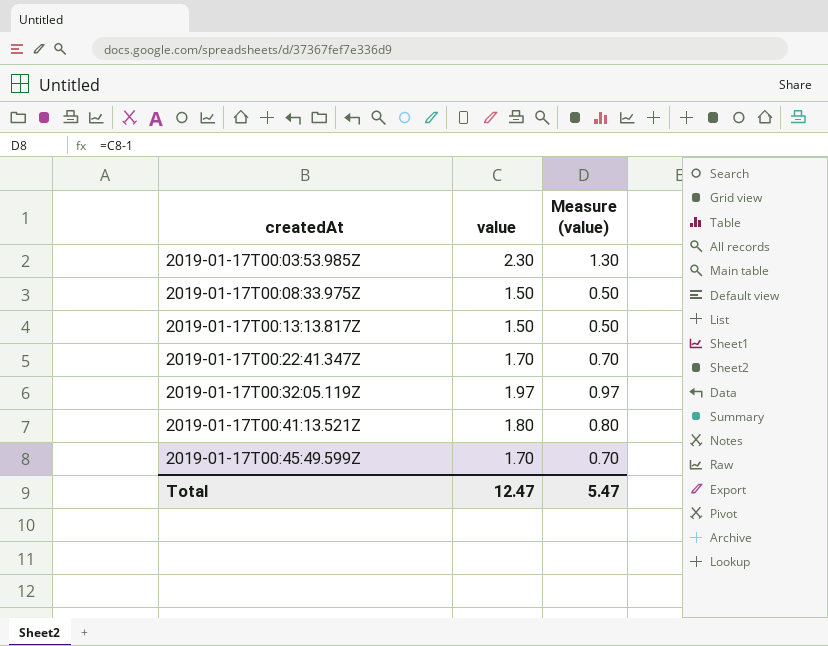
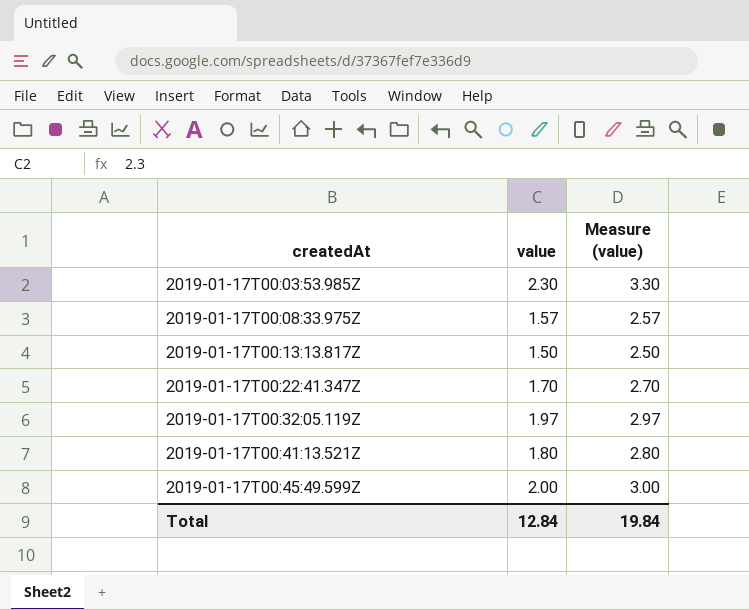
column Measure (value) | formula: [value] - 1 -> [value] + 1
2019-01-17T00:08:33.975Z | value: 1.50 -> 1.57
2019-01-17T00:45:49.599Z | value: 1.70 -> 2.00
Total | value: 12.47 -> 12.84
Total | Measure (value): 5.47 -> 19.84

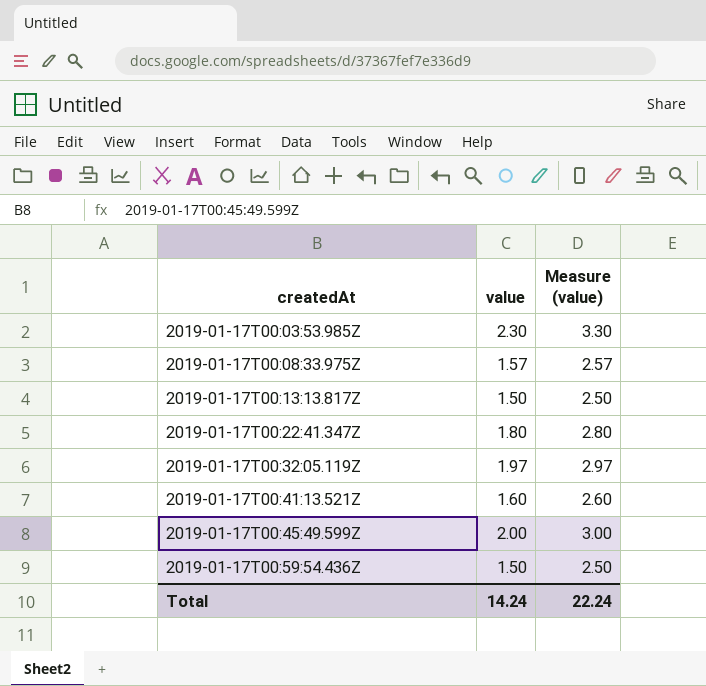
2019-01-17T00:22:41.347Z | value: 1.70 -> 1.80
2019-01-17T00:22:41.347Z | Measure (value): 2.70 -> 2.80
2019-01-17T00:41:13.521Z | value: 1.80 -> 1.60
2019-01-17T00:41:13.521Z | Measure (value): 2.80 -> 2.60
row 2019-01-17T00:59:54.436Z: none -> 1.50 | 2.50
Total | value: 12.84 -> 14.24
Total | Measure (value): 19.84 -> 22.24

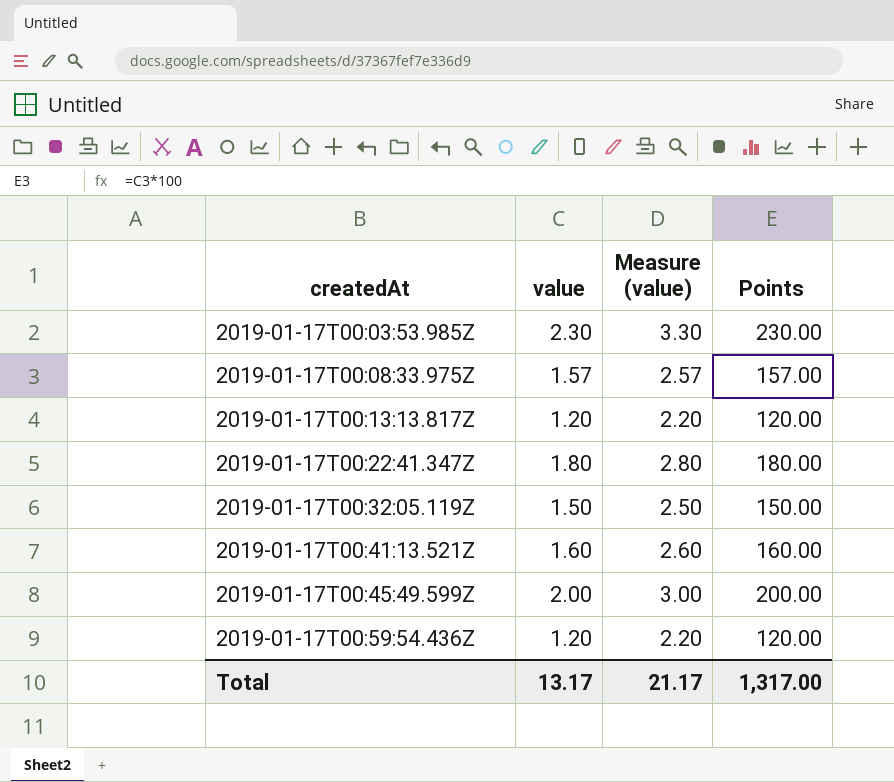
column Points | formula: none -> [value] * 100
2019-01-17T00:13:13.817Z | value: 1.50 -> 1.20
2019-01-17T00:13:13.817Z | Measure (value): 2.50 -> 2.20
2019-01-17T00:32:05.119Z | value: 1.97 -> 1.50
2019-01-17T00:32:05.119Z | Measure (value): 2.97 -> 2.50
2019-01-17T00:59:54.436Z | value: 1.50 -> 1.20
2019-01-17T00:59:54.436Z | Measure (value): 2.50 -> 2.20
Total | value: 14.24 -> 13.17
Total | Measure (value): 22.24 -> 21.17

